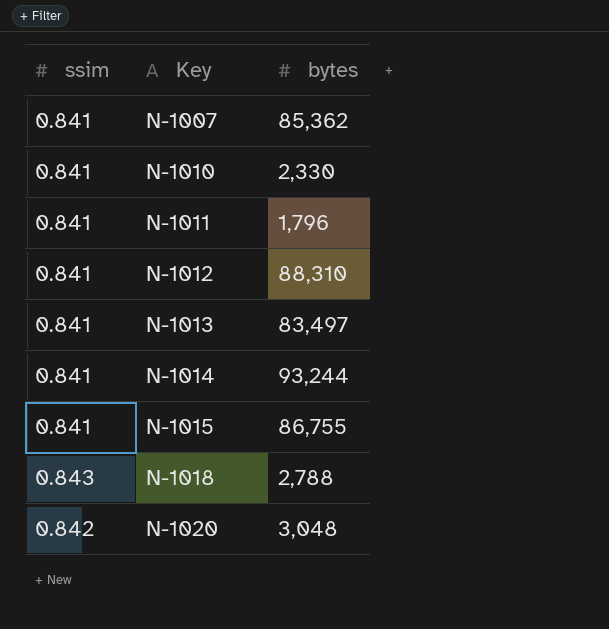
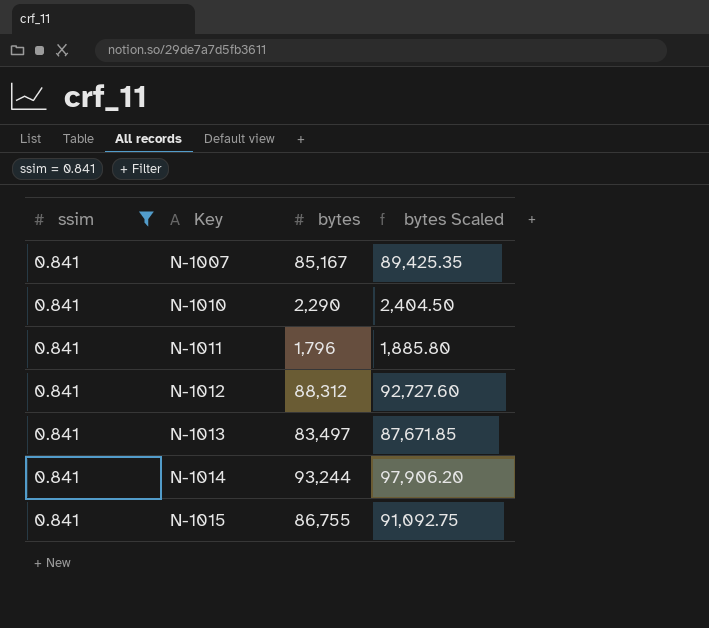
filter: none -> ssim = 0.841
column bytes Scaled | formula: none -> [bytes] * 1.05
N-1007 | bytes: 85,362 -> 85,167
N-1010 | bytes: 2,330 -> 2,290
N-1012 | bytes: 88,310 -> 88,312

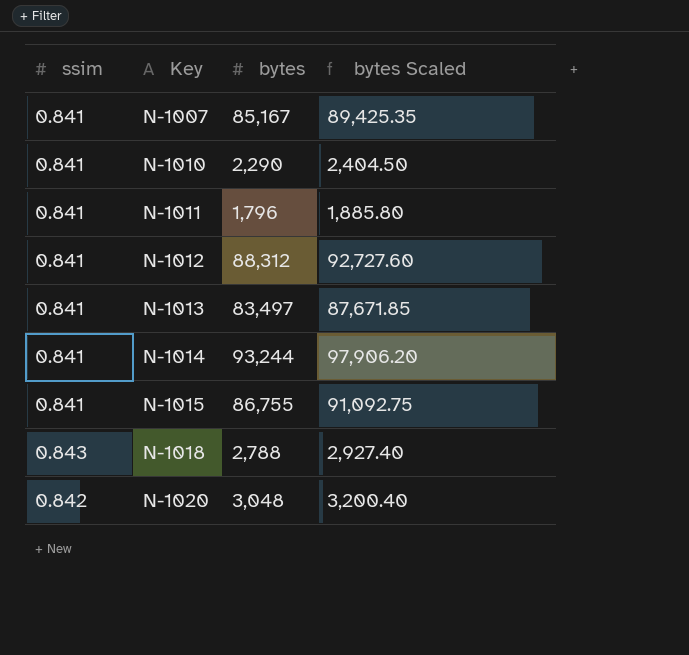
filter: ssim = 0.841 -> none

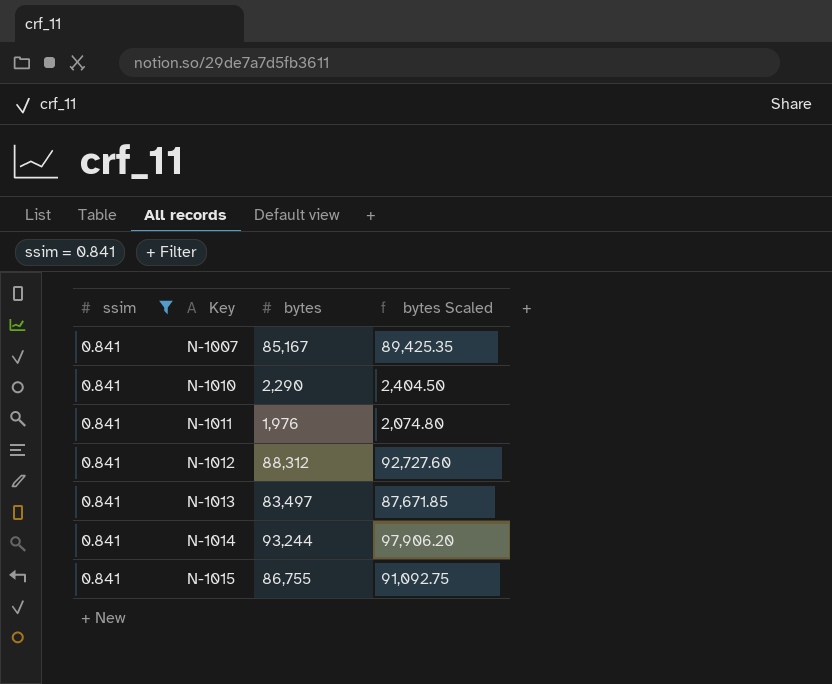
filter: none -> ssim = 0.841
N-1011 | bytes: 1,796 -> 1,976
N-1011 | bytes Scaled: 1,885.80 -> 2,074.80

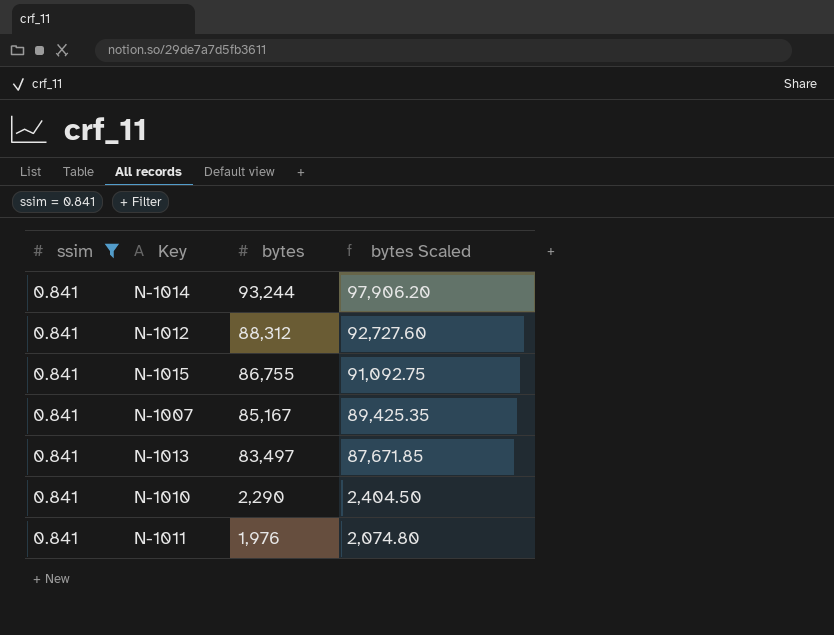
row order: Key ascending -> bytes descending

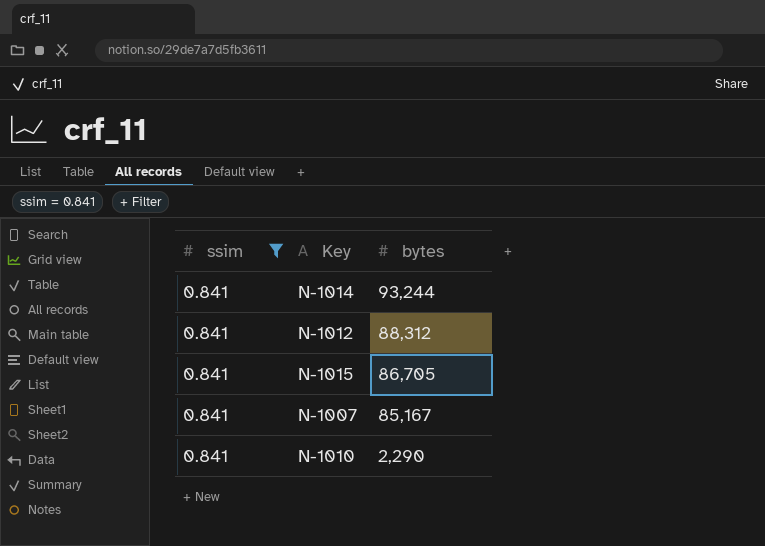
column bytes Scaled | formula: [bytes] * 1.05 -> none
row N-1013: 0.841 | 83,497 | 87,671.85 -> none
row N-1011: 0.841 | 1,976 | 2,074.80 -> none
N-1015 | bytes: 86,755 -> 86,705

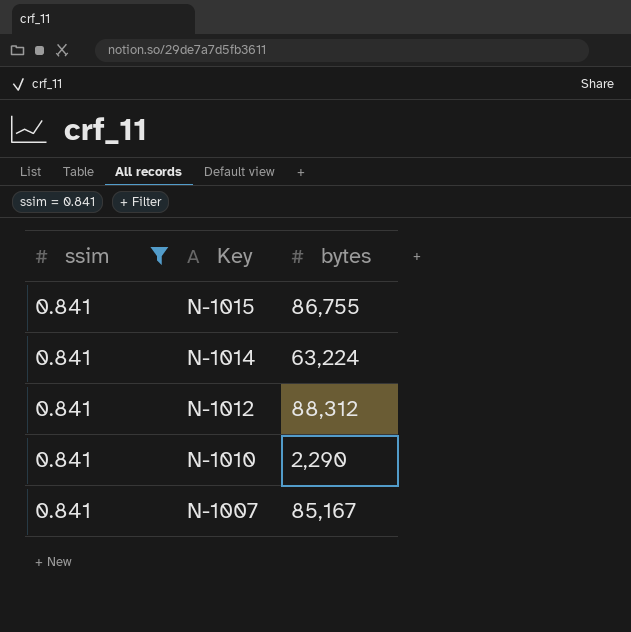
row order: bytes descending -> Key descending
N-1015 | bytes: 86,705 -> 86,755
N-1014 | bytes: 93,244 -> 63,224

